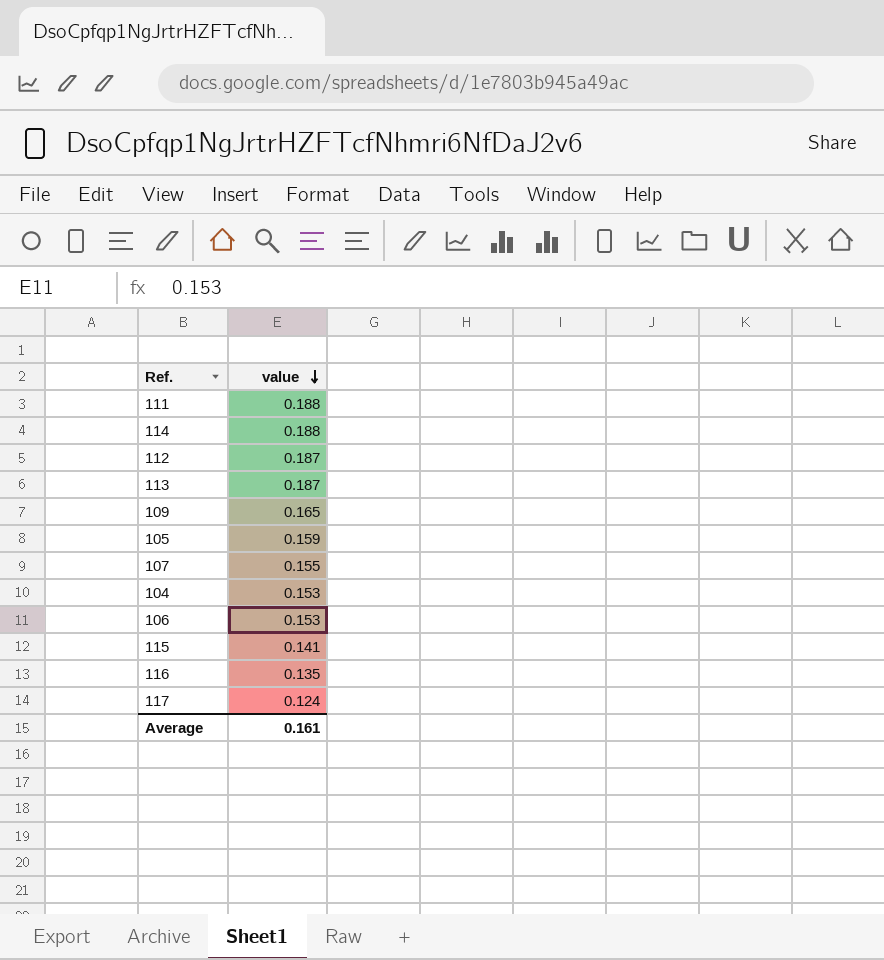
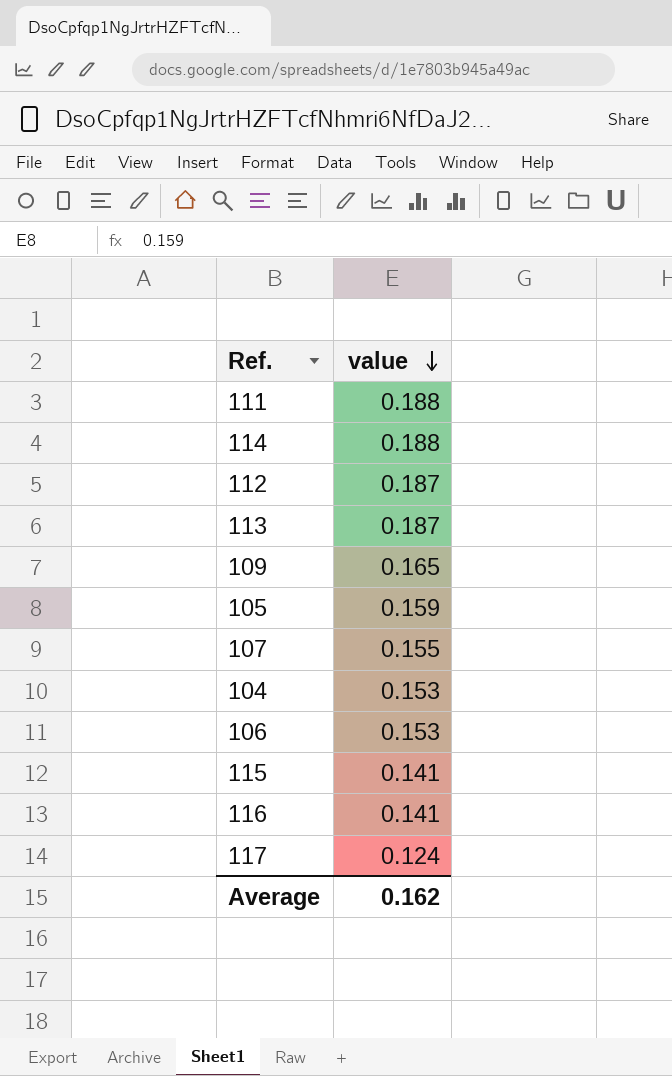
116 | value: 0.135 -> 0.141
Average | value: 0.161 -> 0.162

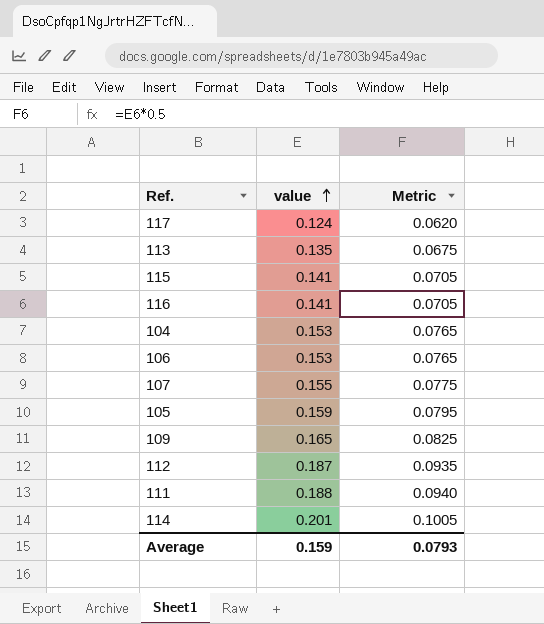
row order: value descending -> value ascending
column Metric | formula: none -> [value] * 0.5
113 | value: 0.187 -> 0.135
114 | value: 0.188 -> 0.201
Average | value: 0.162 -> 0.159

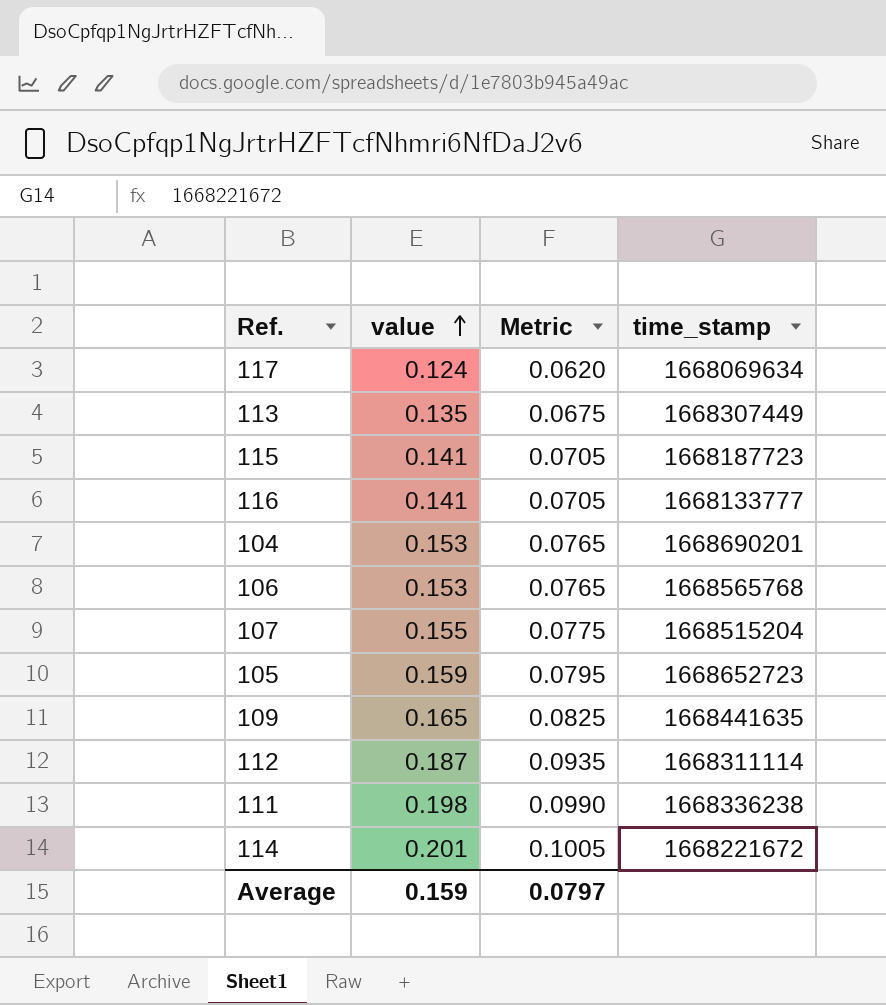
column time_stamp | position: none -> 4
111 | value: 0.188 -> 0.198
111 | Metric: 0.0940 -> 0.0990
Average | Metric: 0.0793 -> 0.0797

